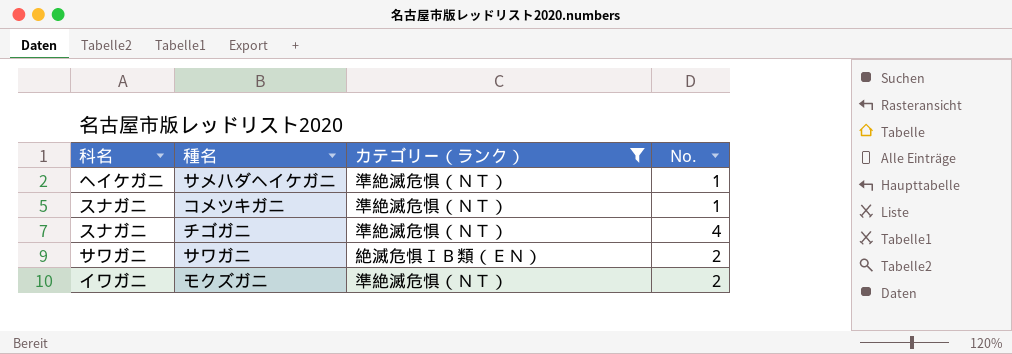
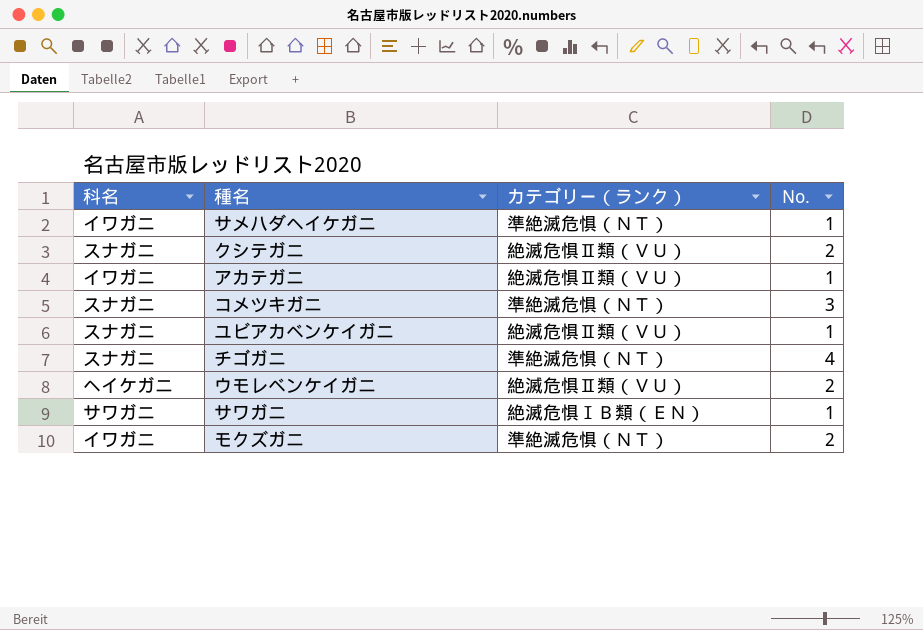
filter: カテゴリー（ランク） != 絶滅危惧Ⅱ類（ＶＵ） -> none
サメハダヘイケガニ | 科名: ヘイケガニ -> イワガニ
コメツキガニ | No.: 1 -> 3
サワガニ | No.: 2 -> 1

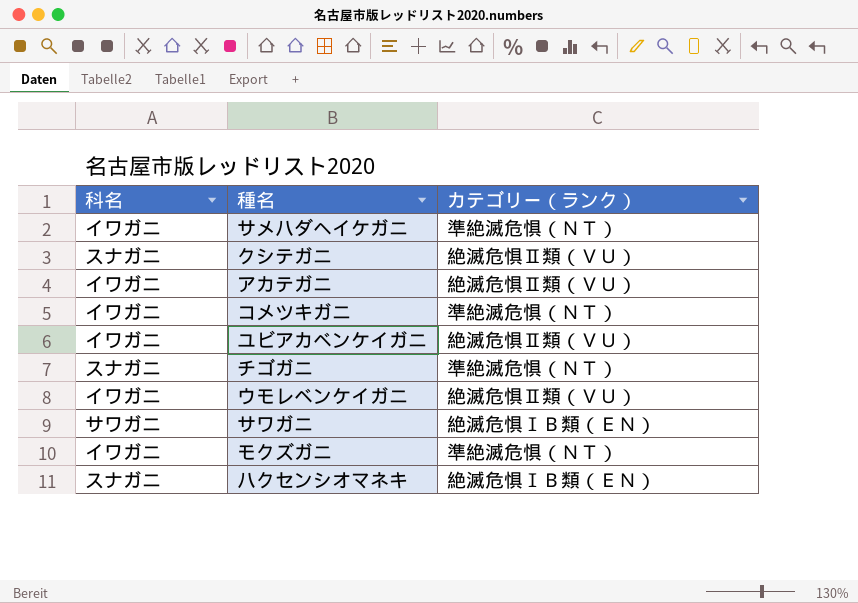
column No. | position: 4 -> none
コメツキガニ | 科名: スナガニ -> イワガニ
ユビアカベンケイガニ | 科名: スナガニ -> イワガニ
ウモレベンケイガニ | 科名: ヘイケガニ -> イワガニ
row ハクセンシオマネキ: none -> スナガニ | 絶滅危惧ⅠＢ類（ＥＮ）

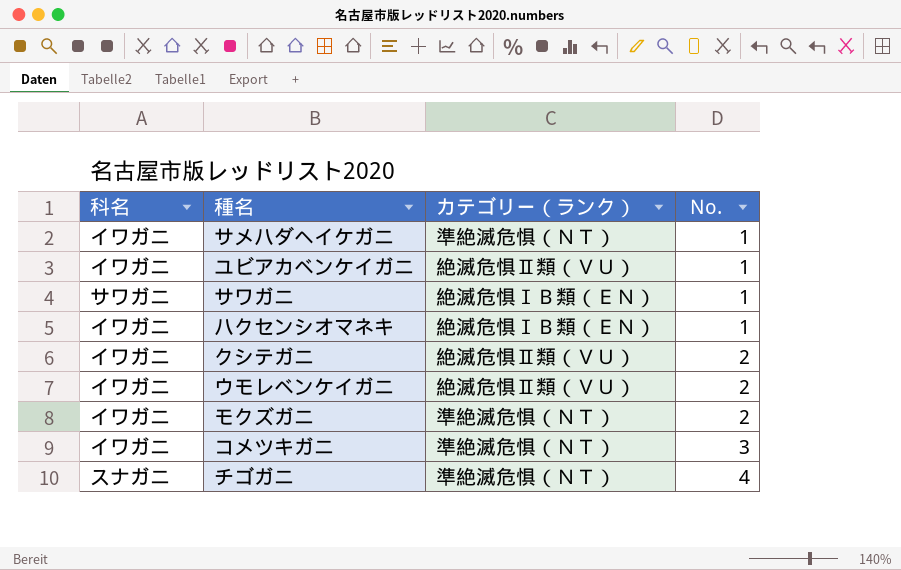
row order: none -> No. ascending
column No. | position: none -> 4
row アカテガニ: イワガニ | 絶滅危惧Ⅱ類（ＶＵ） -> none
ハクセンシオマネキ | 科名: スナガニ -> イワガニ
クシテガニ | 科名: スナガニ -> イワガニ

